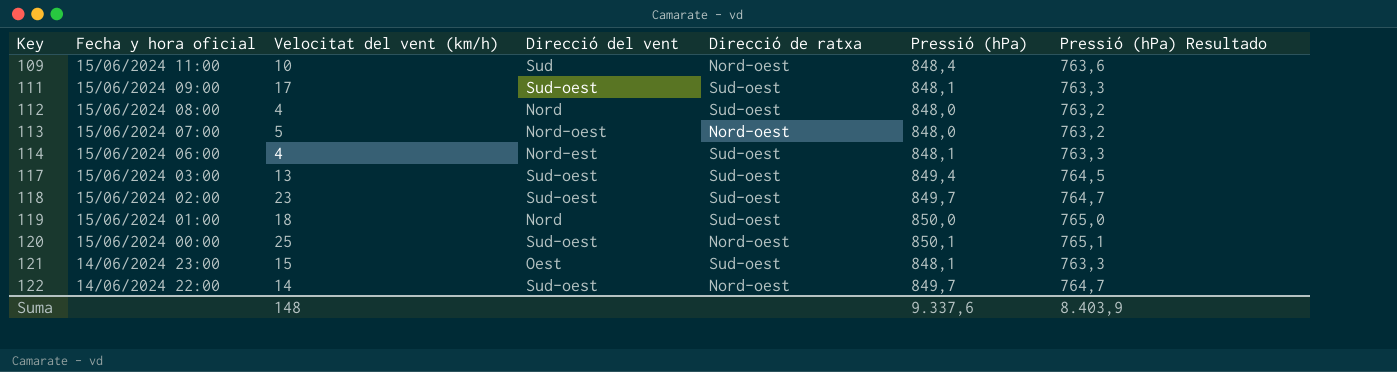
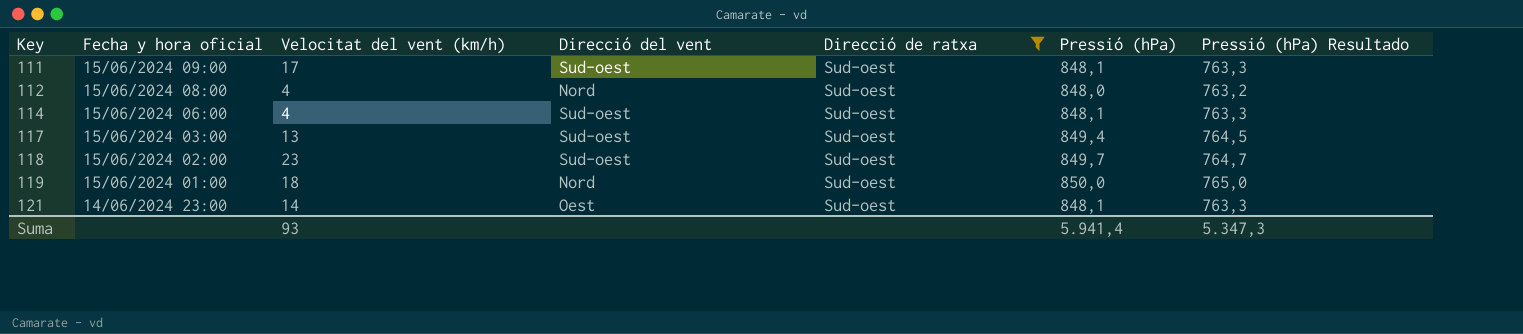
filter: none -> Direcció de ratxa = Sud-oest
114 | Direcció del vent: Nord-est -> Sud-oest
121 | Velocitat del vent (km/h): 15 -> 14
Suma | Velocitat del vent (km/h): 148 -> 93
Suma | Pressió (hPa): 9.337,6 -> 5.941,4
Suma | Pressió (hPa) Resultado: 8.403,9 -> 5.347,3

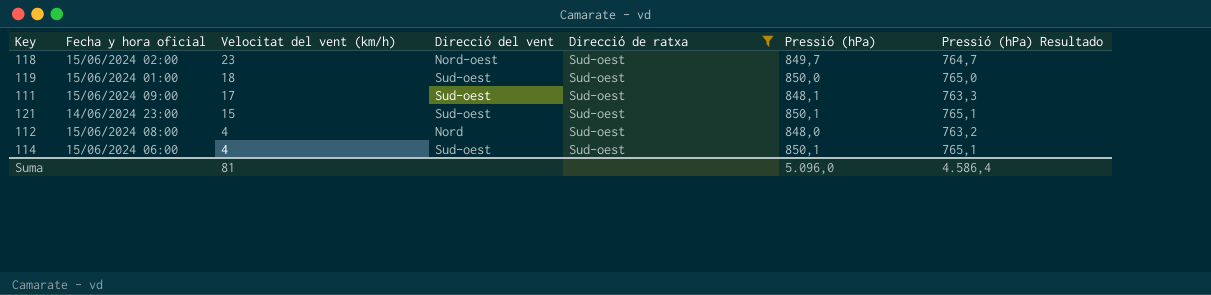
row order: Key ascending -> Velocitat del vent (km/h) descending
row 117: 15/06/2024 03:00 | 13 | Sud-oest | Sud-oest | 849,4 | 764,5 -> none
118 | Direcció del vent: Sud-oest -> Nord-oest
119 | Direcció del vent: Nord -> Sud-oest
121 | Velocitat del vent (km/h): 14 -> 15
121 | Direcció del vent: Oest -> Sud-oest
121 | Pressió (hPa): 848,1 -> 850,1
121 | Pressió (hPa) Resultado: 763,3 -> 765,1
114 | Pressió (hPa): 848,1 -> 850,1
114 | Pressió (hPa) Resultado: 763,3 -> 765,1
Suma | Velocitat del vent (km/h): 93 -> 81
Suma | Pressió (hPa): 5.941,4 -> 5.096,0
Suma | Pressió (hPa) Resultado: 5.347,3 -> 4.586,4

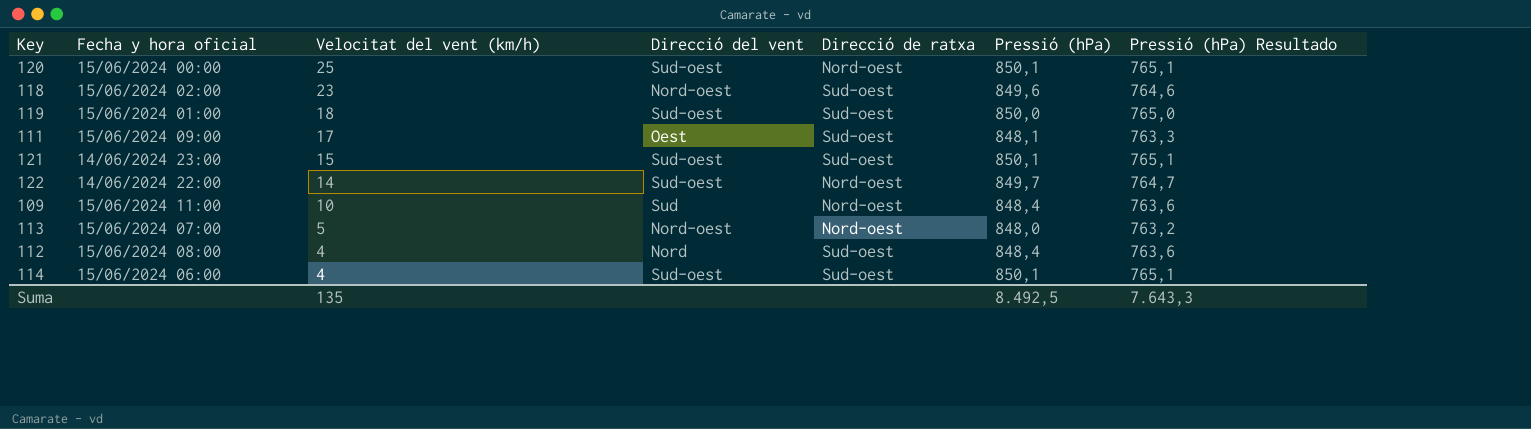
filter: Direcció de ratxa = Sud-oest -> none
118 | Pressió (hPa): 849,7 -> 849,6
118 | Pressió (hPa) Resultado: 764,7 -> 764,6
111 | Direcció del vent: Sud-oest -> Oest
112 | Pressió (hPa): 848,0 -> 848,4
112 | Pressió (hPa) Resultado: 763,2 -> 763,6
Suma | Velocitat del vent (km/h): 81 -> 135
Suma | Pressió (hPa): 5.096,0 -> 8.492,5
Suma | Pressió (hPa) Resultado: 4.586,4 -> 7.643,3

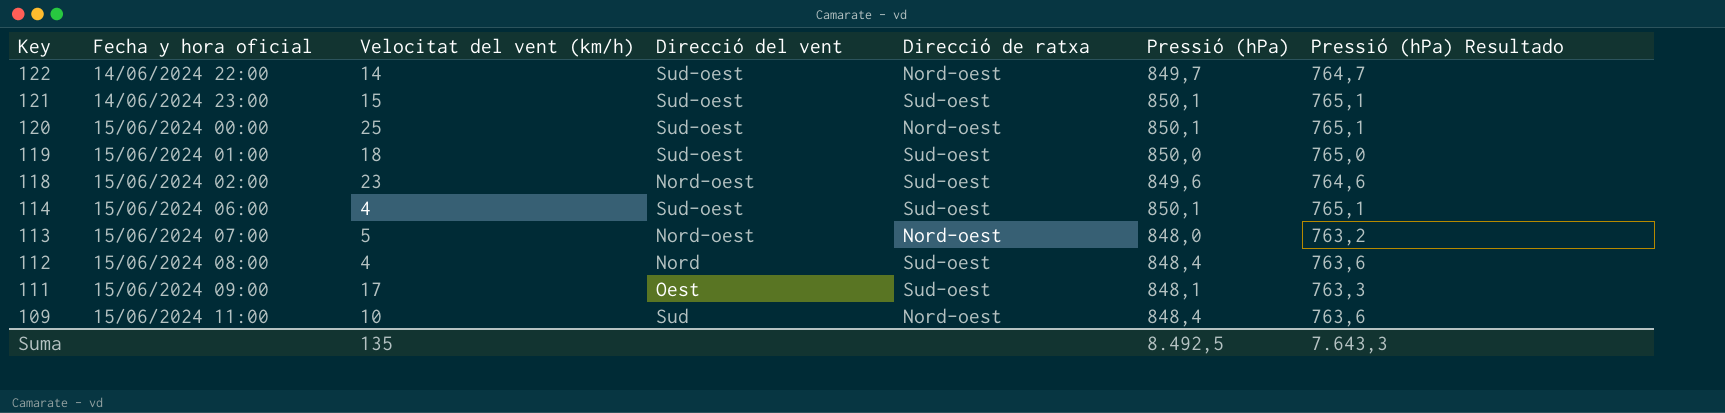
row order: Velocitat del vent (km/h) descending -> Key descending

